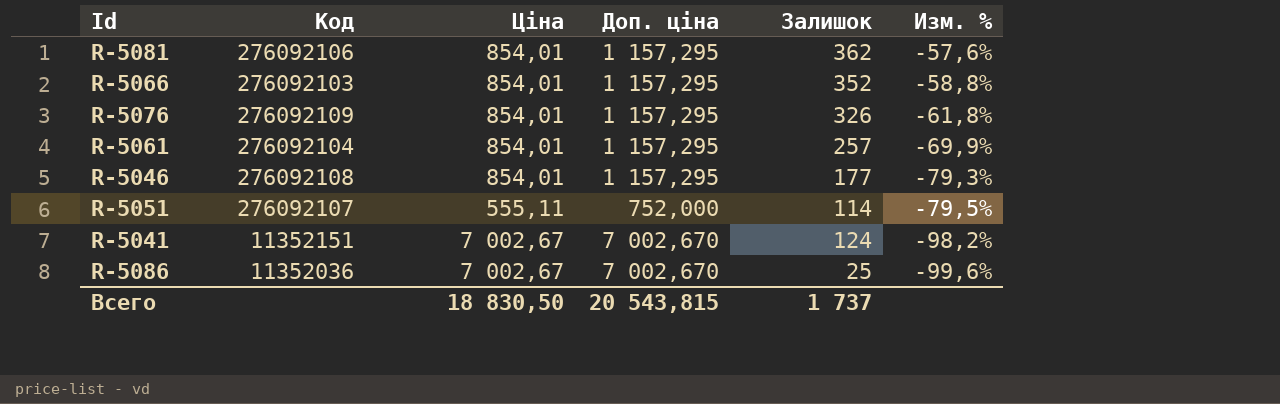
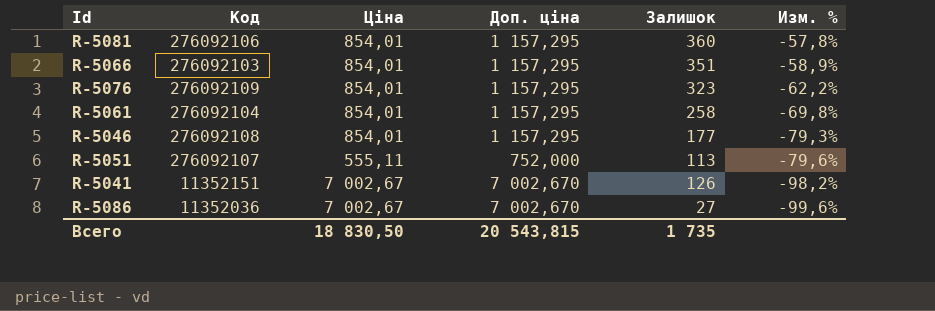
R-5081 | Залишок: 362 -> 360
R-5081 | Изм. %: -57,6% -> -57,8%
R-5066 | Залишок: 352 -> 351
R-5066 | Изм. %: -58,8% -> -58,9%
R-5076 | Залишок: 326 -> 323
R-5076 | Изм. %: -61,8% -> -62,2%
R-5061 | Залишок: 257 -> 258
R-5061 | Изм. %: -69,9% -> -69,8%
R-5051 | Залишок: 114 -> 113
R-5051 | Изм. %: -79,5% -> -79,6%
R-5041 | Залишок: 124 -> 126
R-5086 | Залишок: 25 -> 27
Всего | Залишок: 1 737 -> 1 735

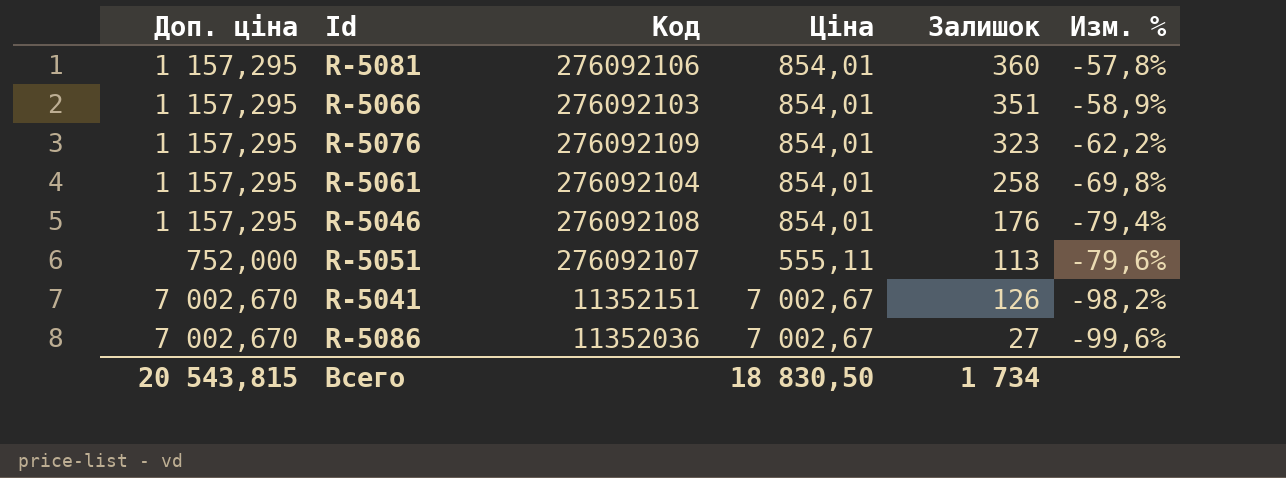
column Доп. ціна | position: 4 -> 1
R-5046 | Залишок: 177 -> 176
R-5046 | Изм. %: -79,3% -> -79,4%
Всего | Залишок: 1 735 -> 1 734

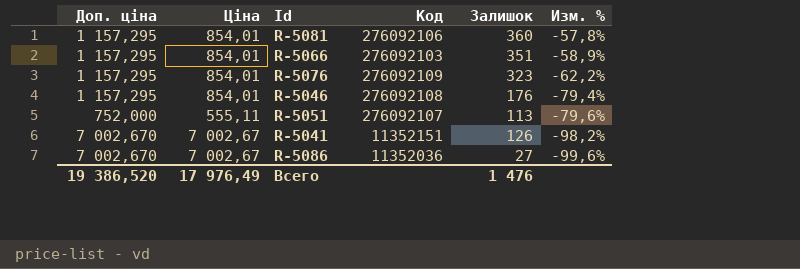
column Ціна | position: 4 -> 2
row R-5061: 1 157,295 | 276092104 | 854,01 | 258 | -69,8% -> none
Всего | Доп. ціна: 20 543,815 -> 19 386,520
Всего | Ціна: 18 830,50 -> 17 976,49
Всего | Залишок: 1 734 -> 1 476

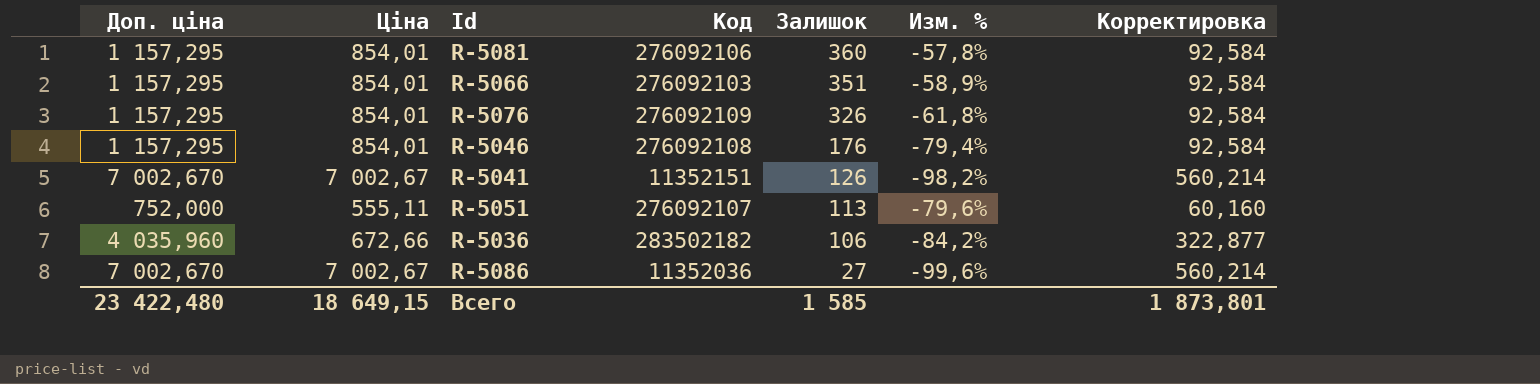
row order: Изм. % descending -> Залишок descending
column Корректировка | formula: none -> [Доп. ціна] * 0,08
R-5076 | Залишок: 323 -> 326
R-5076 | Изм. %: -62,2% -> -61,8%
row R-5036: none -> 4 035,960 | 672,66 | 283502182 | 106 | -84,2% | 322,877
Всего | Доп. ціна: 19 386,520 -> 23 422,480
Всего | Ціна: 17 976,49 -> 18 649,15
Всего | Залишок: 1 476 -> 1 585

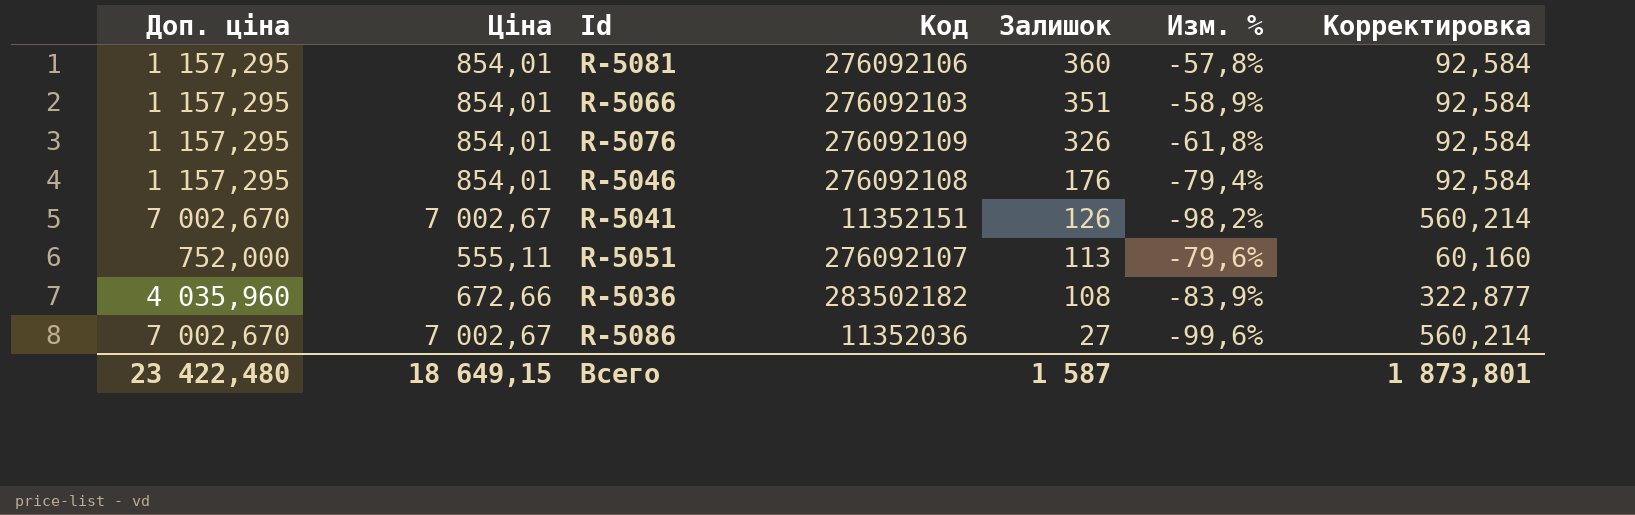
R-5036 | Залишок: 106 -> 108
R-5036 | Изм. %: -84,2% -> -83,9%
Всего | Залишок: 1 585 -> 1 587

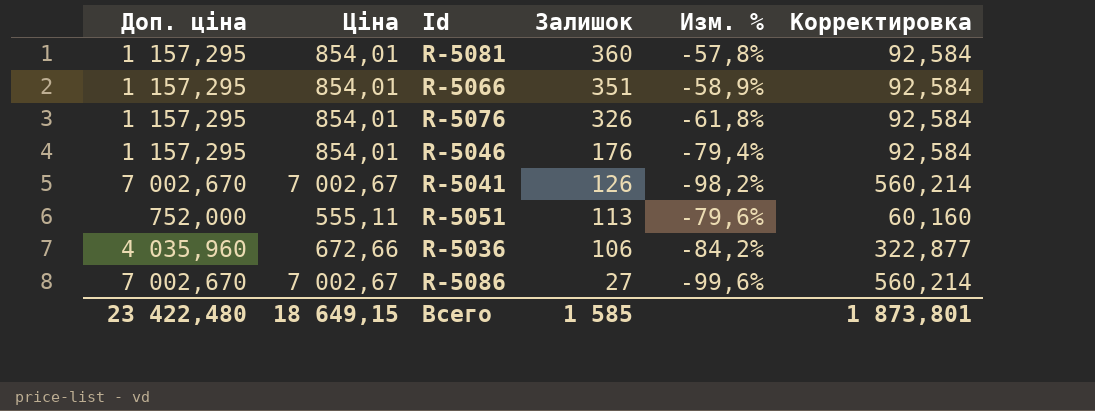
column Код | position: 4 -> none
R-5036 | Залишок: 108 -> 106
R-5036 | Изм. %: -83,9% -> -84,2%
Всего | Залишок: 1 587 -> 1 585

